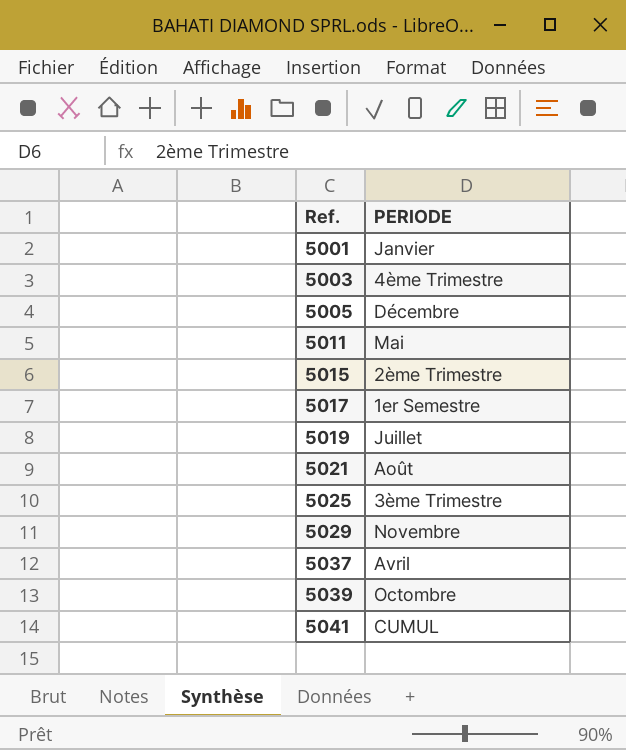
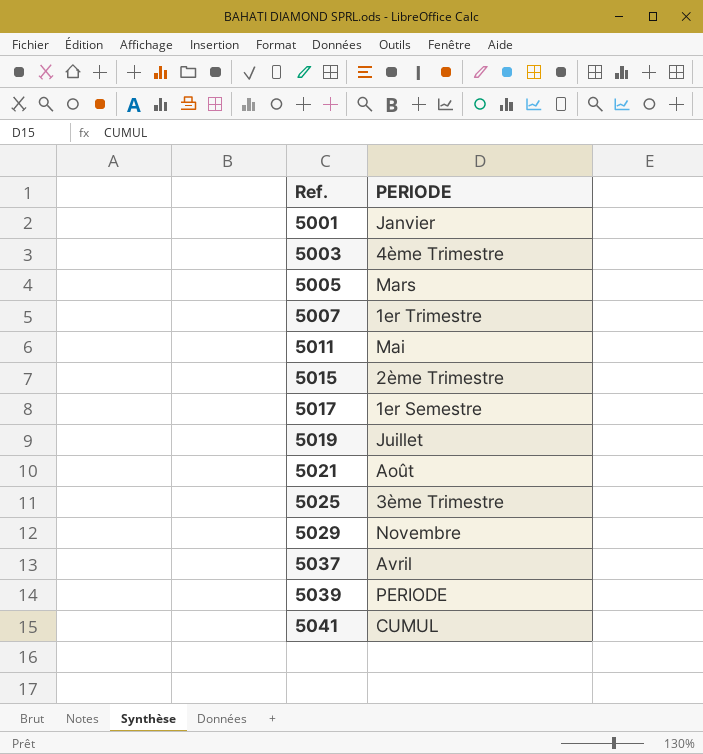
5005 | PERIODE: Décembre -> Mars
row 5007: none -> 1er Trimestre
5039 | PERIODE: Octombre -> PERIODE

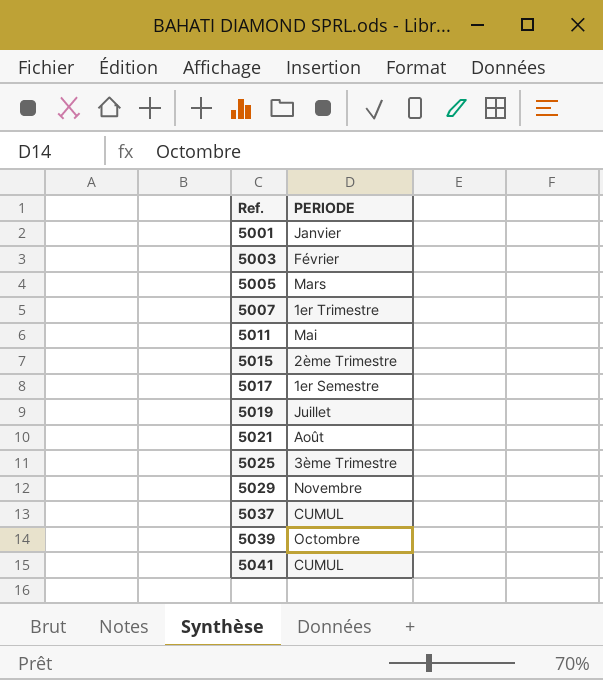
5003 | PERIODE: 4ème Trimestre -> Février
5037 | PERIODE: Avril -> CUMUL
5039 | PERIODE: PERIODE -> Octombre

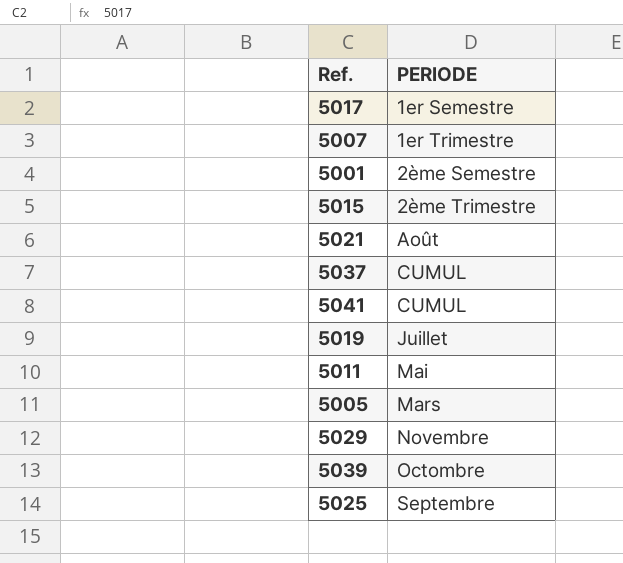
row order: Ref. ascending -> PERIODE ascending
row 5003: Février -> none
5001 | PERIODE: Janvier -> 2ème Semestre
5025 | PERIODE: 3ème Trimestre -> Septembre

